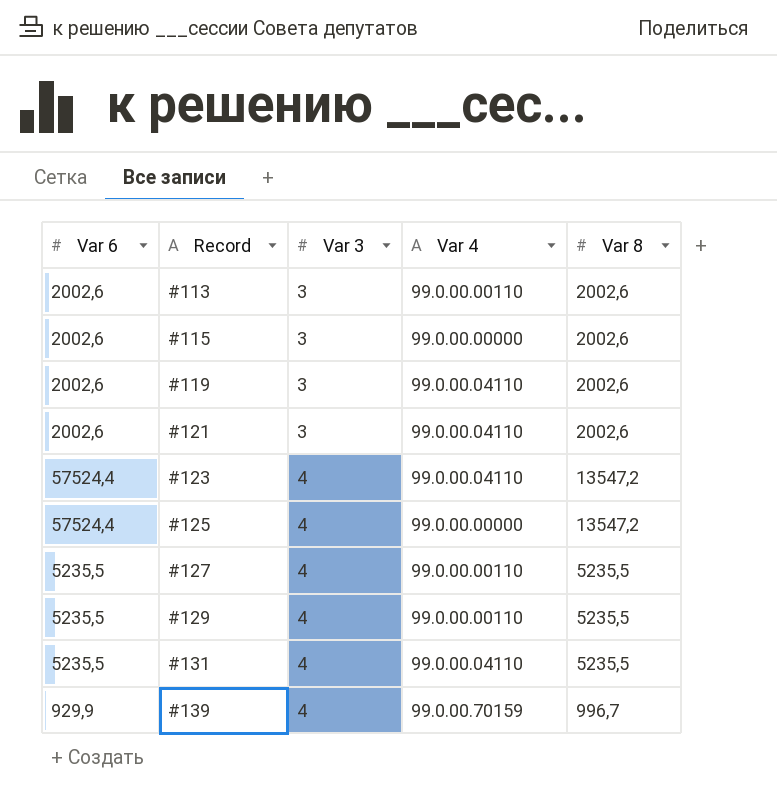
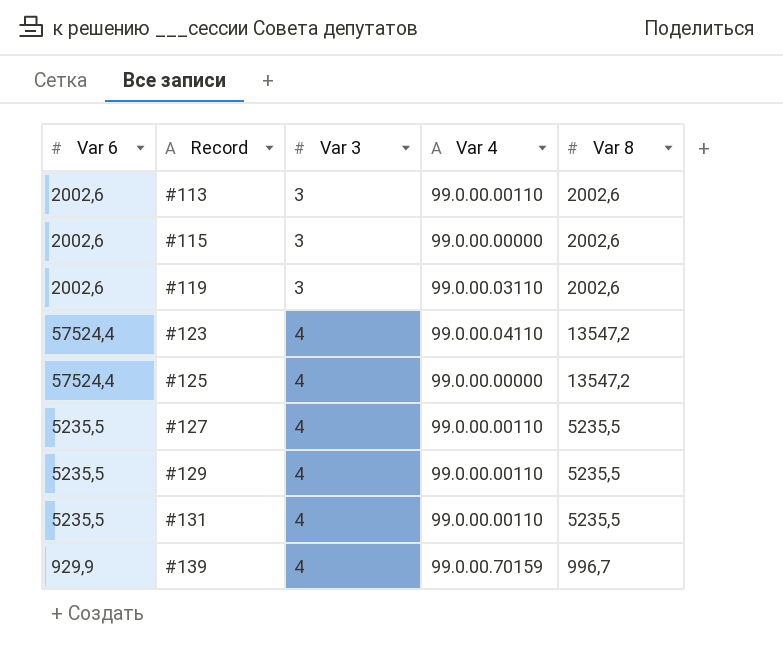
row #121: 2002,6 | 3 | 99.0.00.04110 | 2002,6 -> none
#119 | Var 4: 99.0.00.04110 -> 99.0.00.03110
#131 | Var 4: 99.0.00.04110 -> 99.0.00.00110

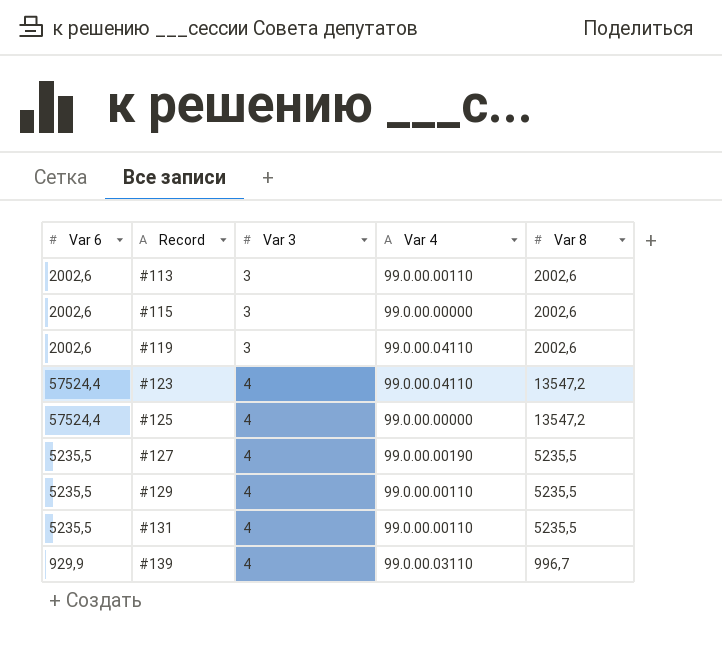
#119 | Var 4: 99.0.00.03110 -> 99.0.00.04110
#127 | Var 4: 99.0.00.00110 -> 99.0.00.00190
#139 | Var 4: 99.0.00.70159 -> 99.0.00.03110

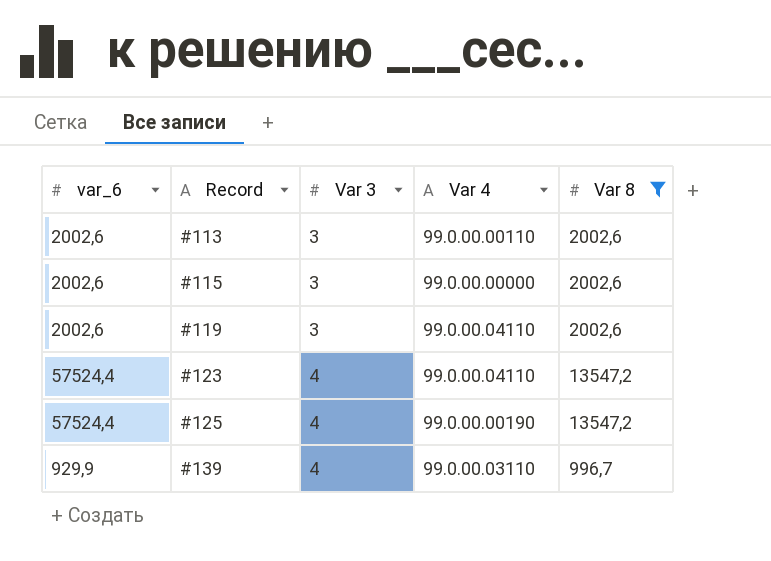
filter: none -> Var 8 != 5235,5
column name: Var 6 -> var_6
#125 | Var 4: 99.0.00.00000 -> 99.0.00.00190

